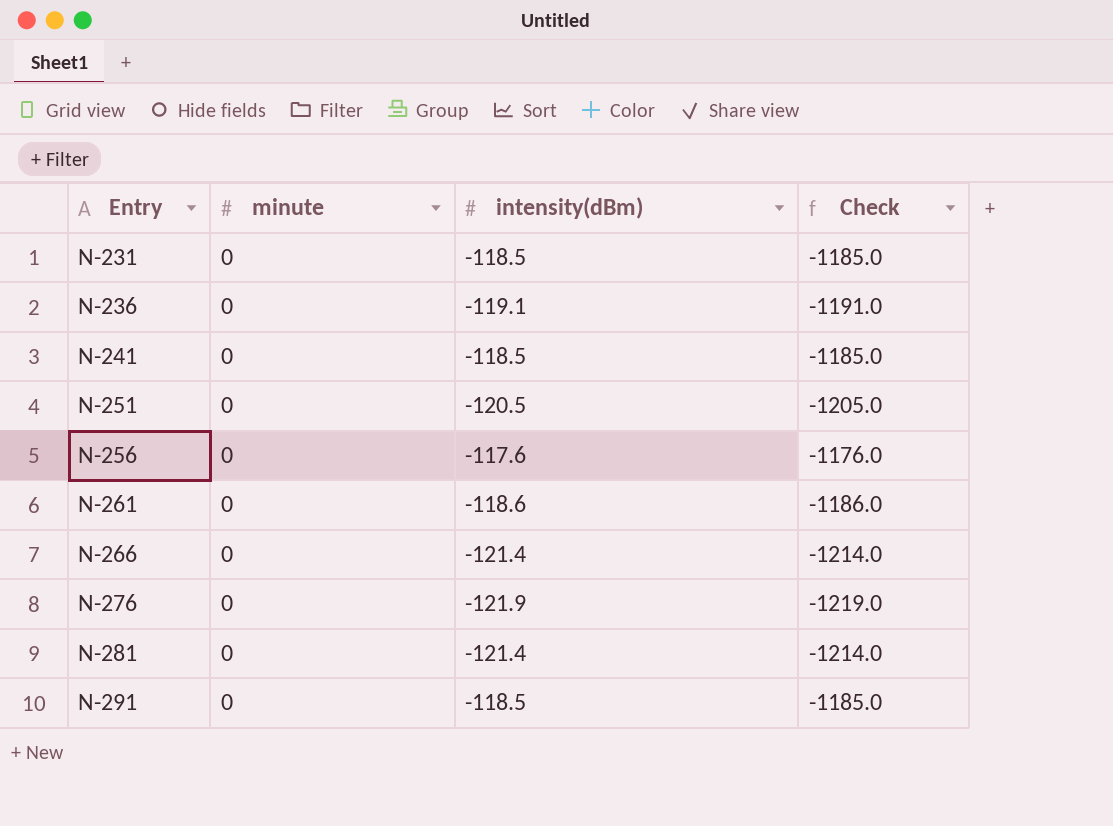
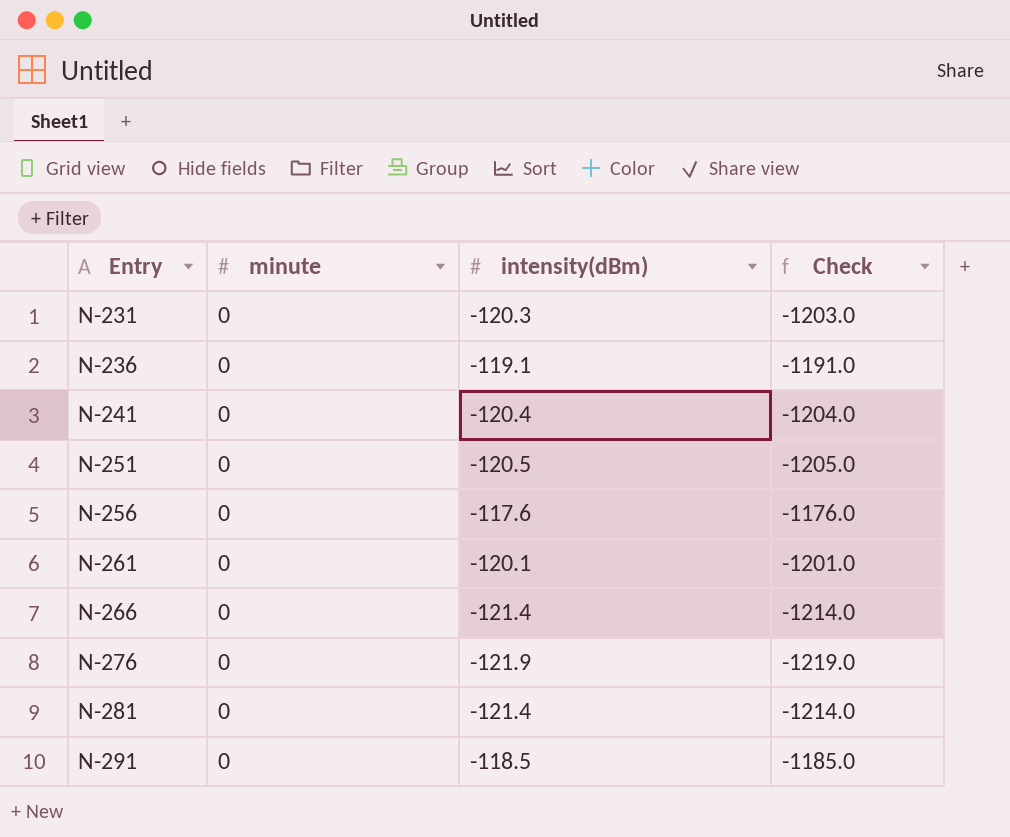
N-231 | intensity(dBm): -118.5 -> -120.3
N-231 | Check: -1185.0 -> -1203.0
N-241 | intensity(dBm): -118.5 -> -120.4
N-241 | Check: -1185.0 -> -1204.0
N-261 | intensity(dBm): -118.6 -> -120.1
N-261 | Check: -1186.0 -> -1201.0

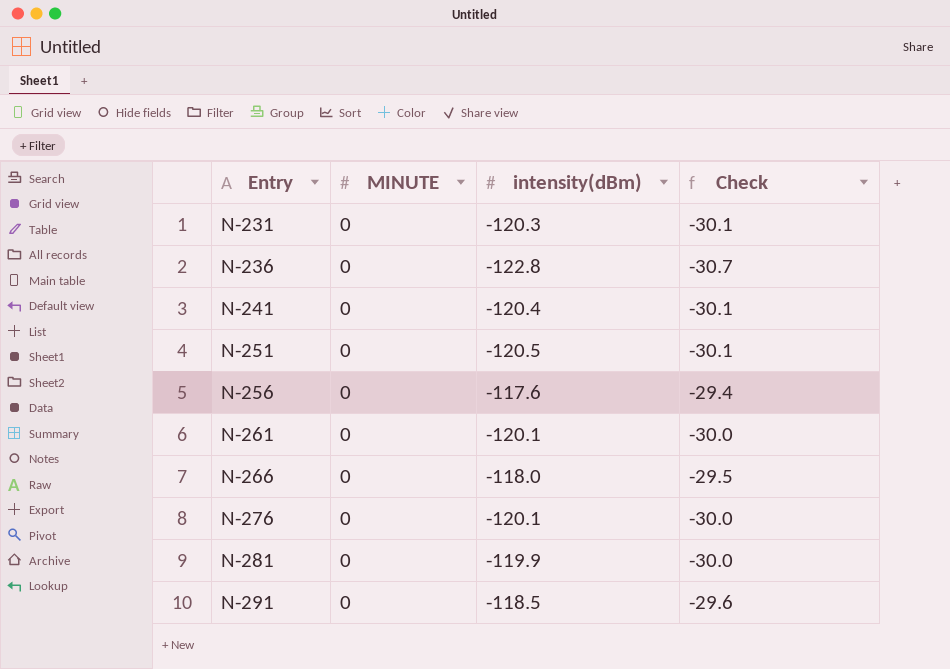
column name: minute -> MINUTE
column Check | formula: [intensity(dBm)] * 10 -> [intensity(dBm)] * 0.25
N-236 | intensity(dBm): -119.1 -> -122.8
N-266 | intensity(dBm): -121.4 -> -118.0
N-276 | intensity(dBm): -121.9 -> -120.1
N-281 | intensity(dBm): -121.4 -> -119.9

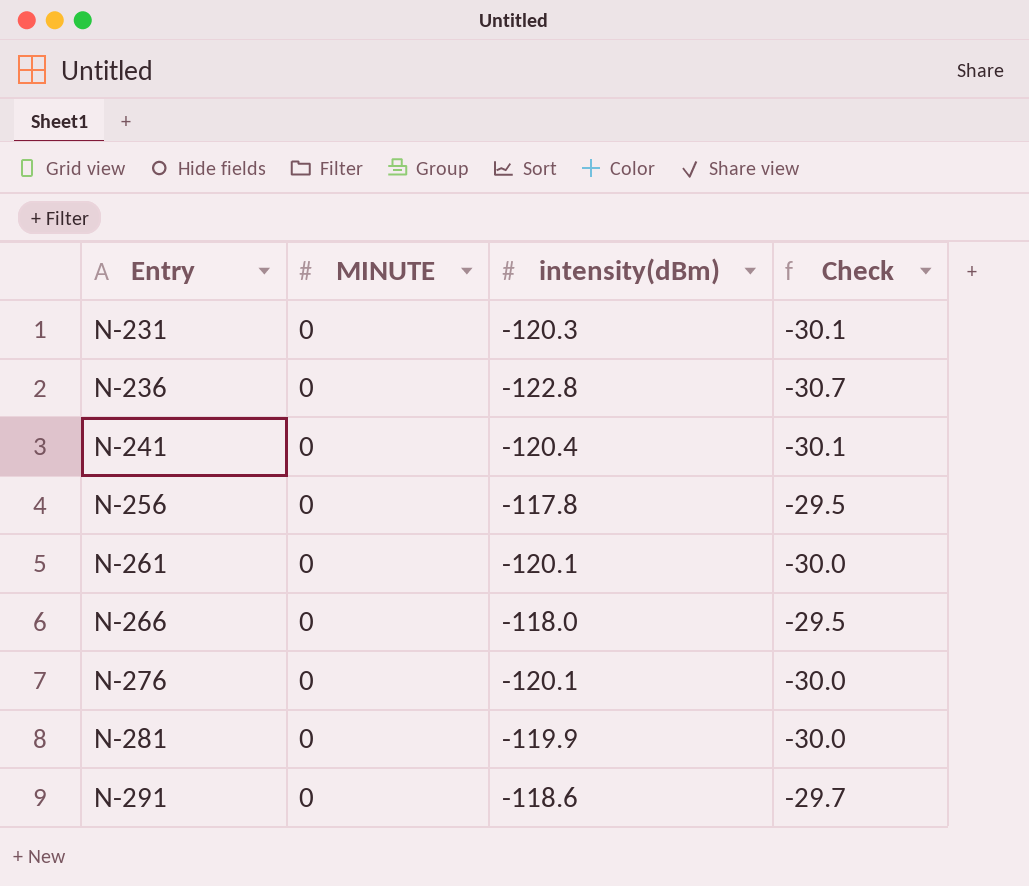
row N-251: 0 | -120.5 | -30.1 -> none
N-256 | intensity(dBm): -117.6 -> -117.8
N-256 | Check: -29.4 -> -29.5
N-291 | intensity(dBm): -118.5 -> -118.6
N-291 | Check: -29.6 -> -29.7

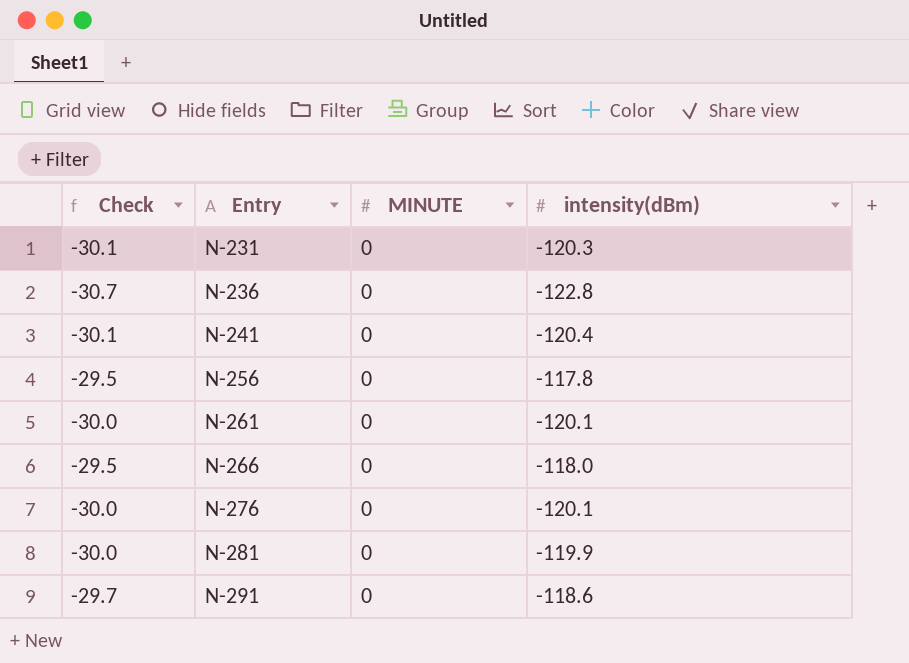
column Check | position: 4 -> 1

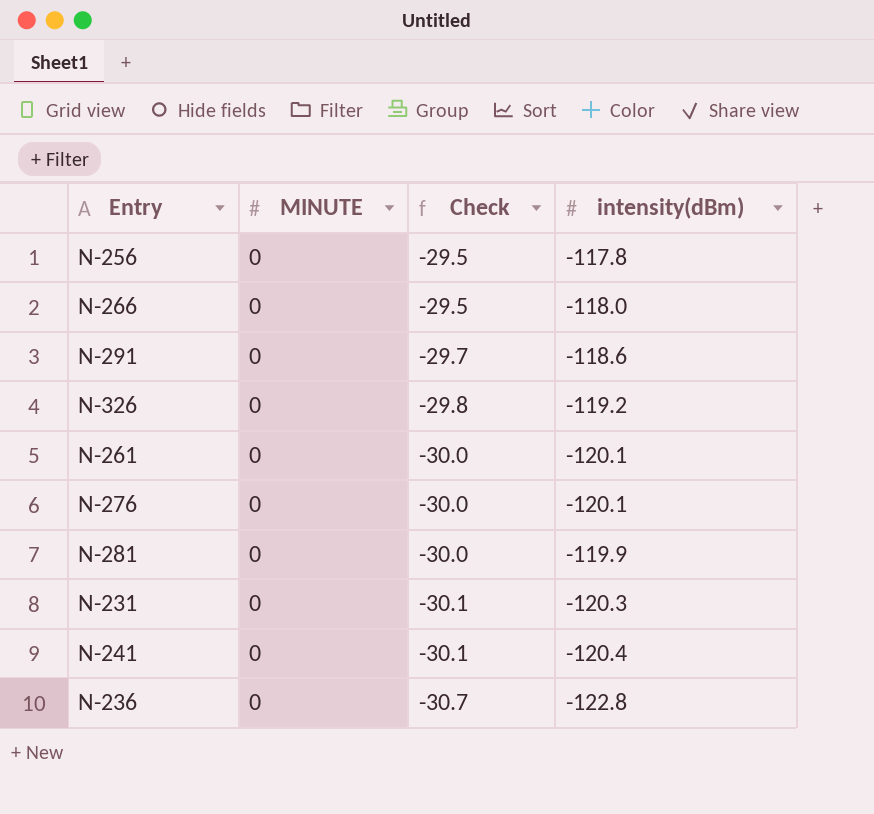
row order: Entry ascending -> Check descending
column Check | position: 1 -> 3
row N-326: none -> 0 | -29.8 | -119.2

